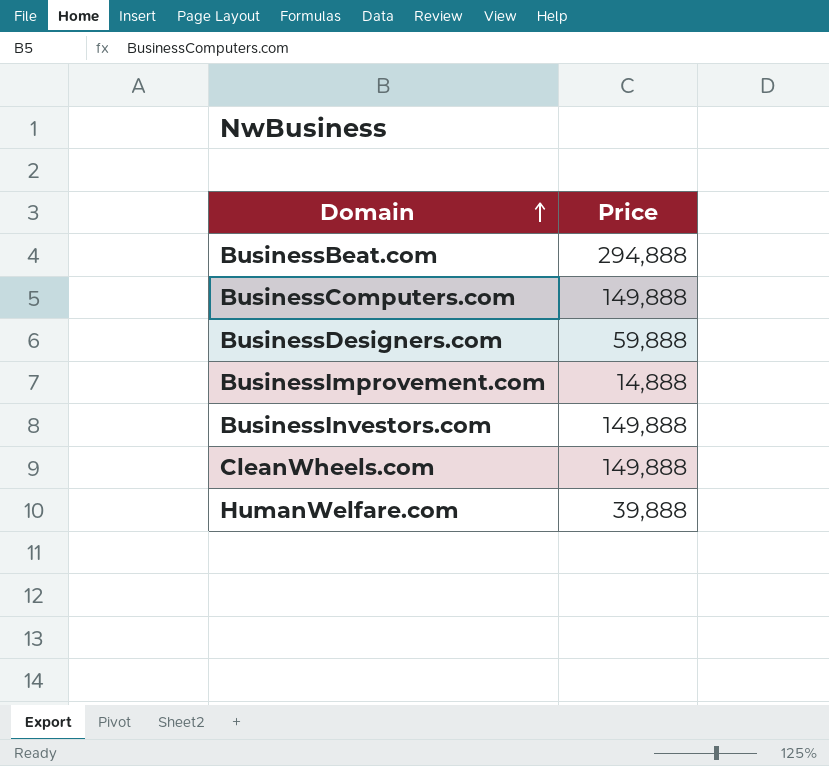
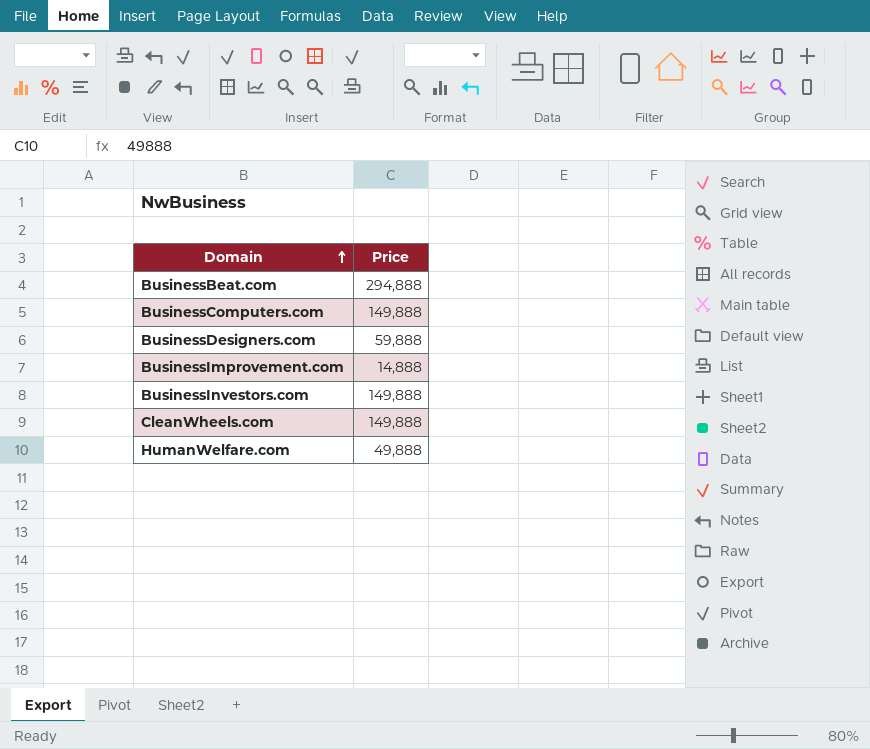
HumanWelfare.com | Price: 39,888 -> 49,888

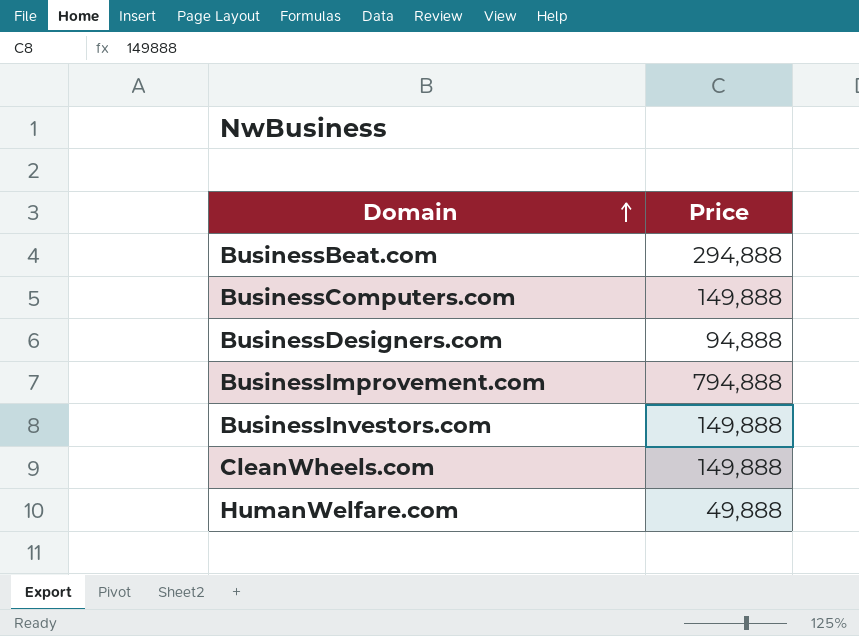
BusinessDesigners.com | Price: 59,888 -> 94,888
BusinessImprovement.com | Price: 14,888 -> 794,888

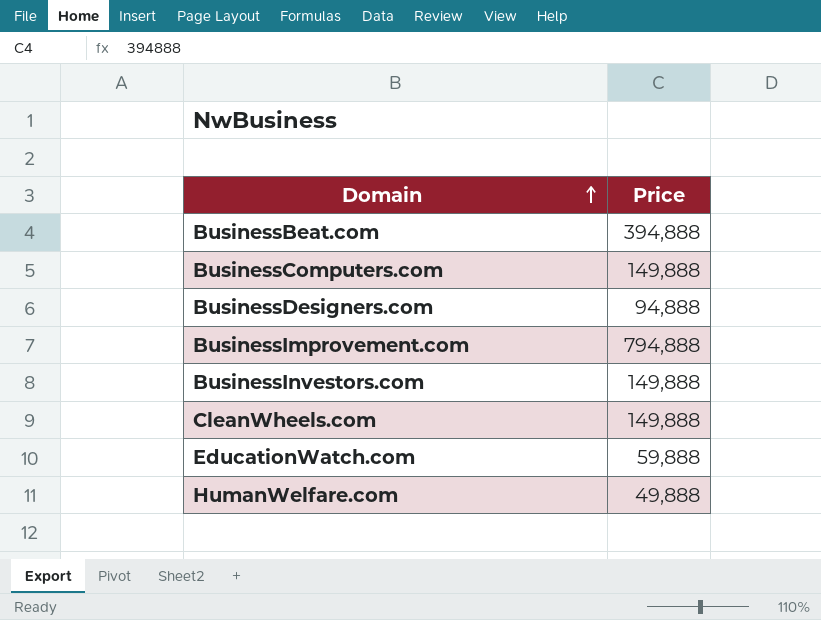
BusinessBeat.com | Price: 294,888 -> 394,888
row EducationWatch.com: none -> 59,888

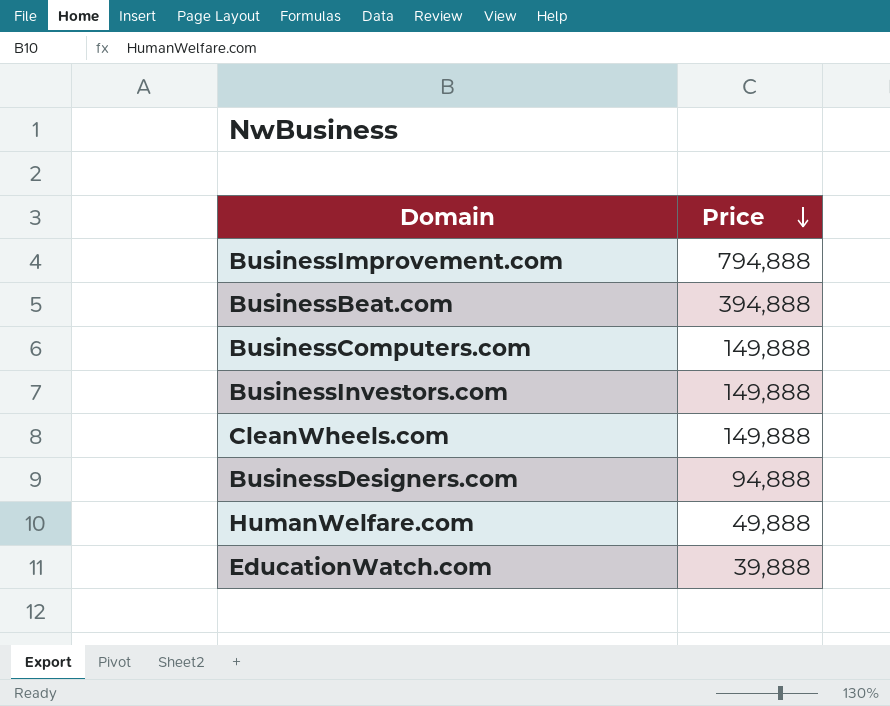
row order: Domain ascending -> Price descending
EducationWatch.com | Price: 59,888 -> 39,888

